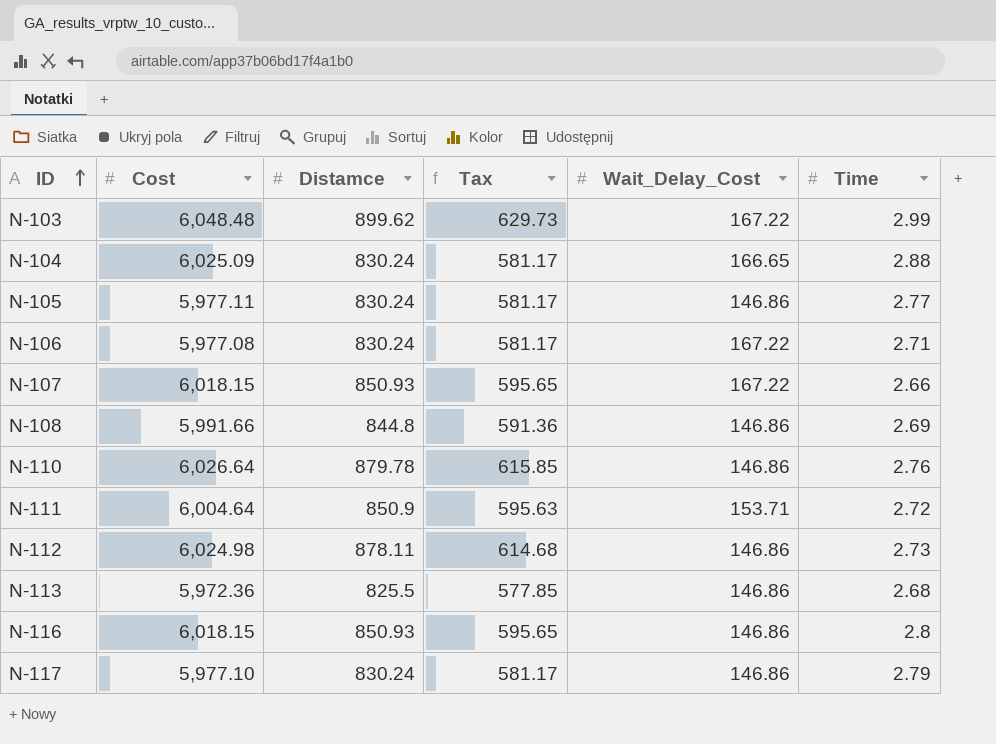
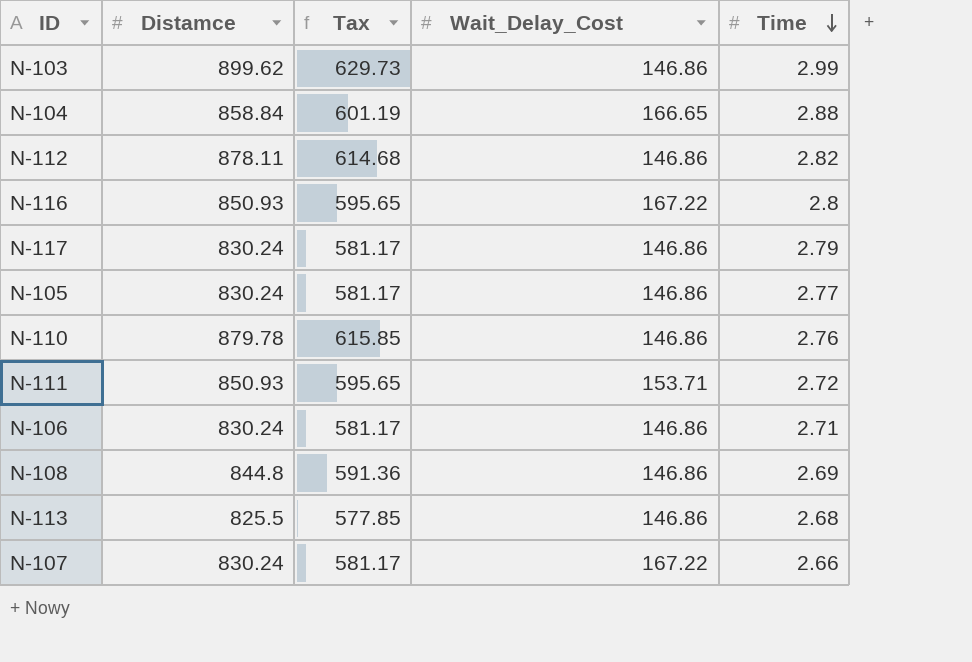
row order: ID ascending -> Time descending
column Cost | position: 2 -> none
N-103 | Wait_Delay_Cost: 167.22 -> 146.86
N-104 | Distamce: 830.24 -> 858.84
N-104 | Tax: 581.17 -> 601.19
N-112 | Time: 2.73 -> 2.82
N-116 | Wait_Delay_Cost: 146.86 -> 167.22
N-111 | Distamce: 850.9 -> 850.93
N-111 | Tax: 595.63 -> 595.65
N-106 | Wait_Delay_Cost: 167.22 -> 146.86
N-107 | Distamce: 850.93 -> 830.24
N-107 | Tax: 595.65 -> 581.17

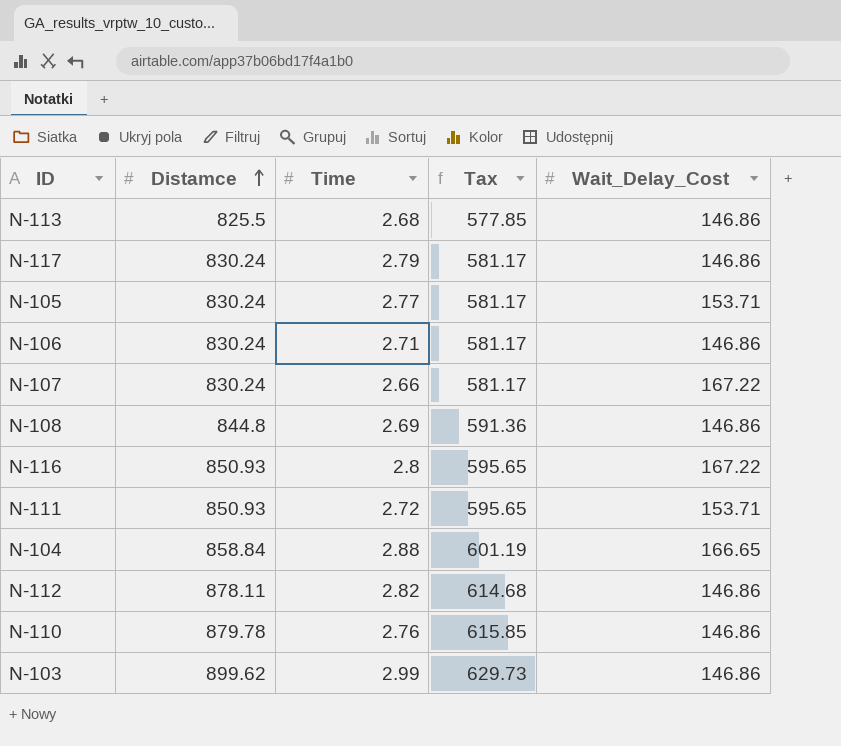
row order: Time descending -> Distamce ascending
column Time | position: 5 -> 3
N-105 | Wait_Delay_Cost: 146.86 -> 153.71

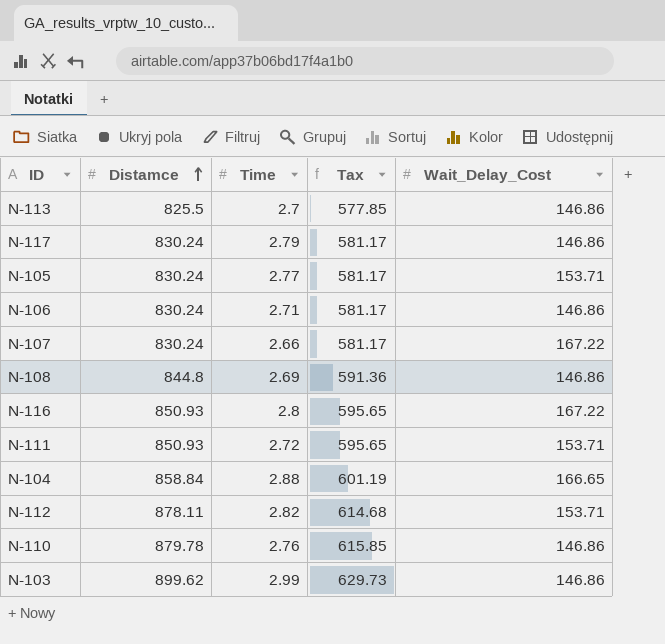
N-113 | Time: 2.68 -> 2.7
N-112 | Wait_Delay_Cost: 146.86 -> 153.71

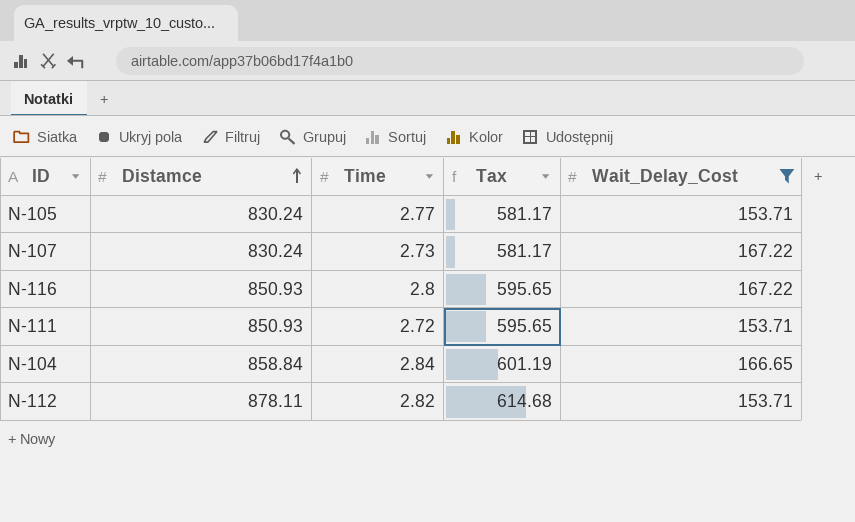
filter: none -> Wait_Delay_Cost != 146.86
N-107 | Time: 2.66 -> 2.73
N-104 | Time: 2.88 -> 2.84

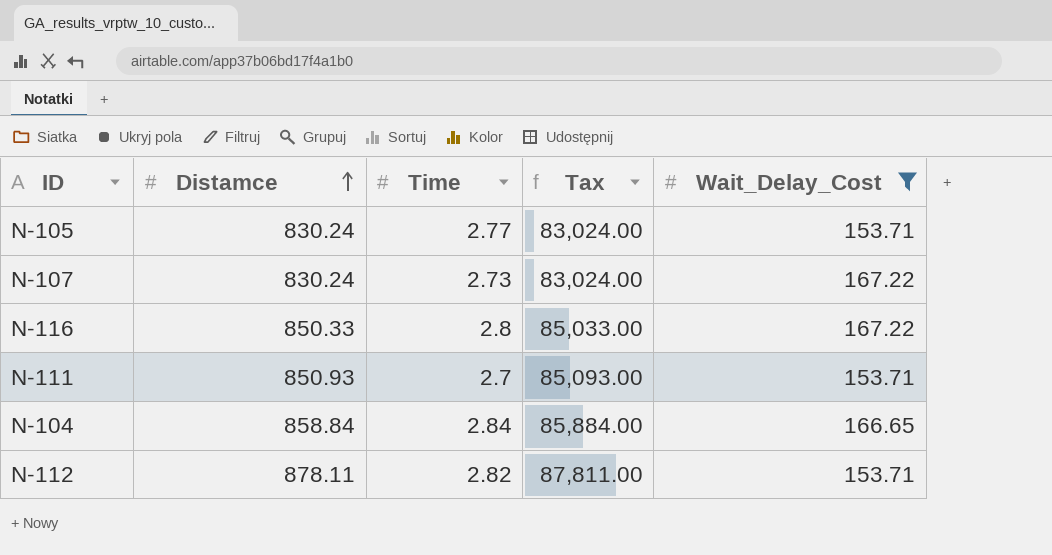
column Tax | formula: [Distamce] * 0.7 -> [Distamce] * 100
N-116 | Distamce: 850.93 -> 850.33
N-111 | Time: 2.72 -> 2.7

